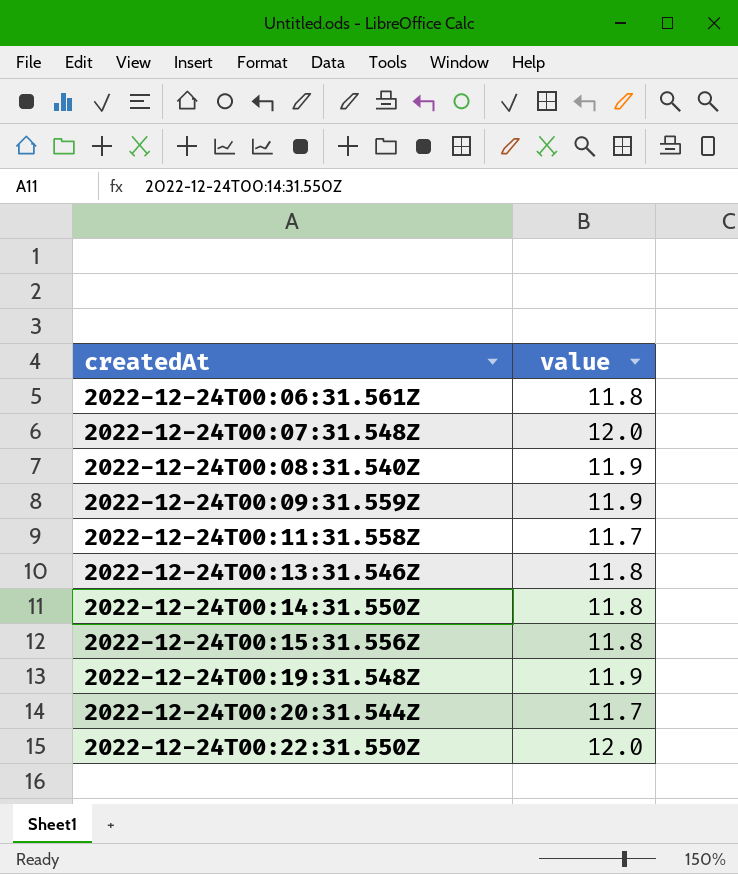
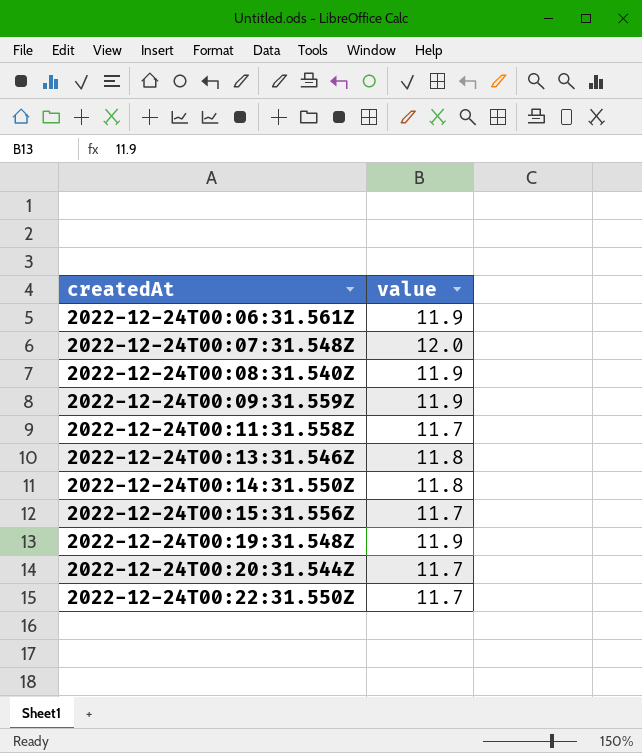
2022-12-24T00:06:31.561Z | value: 11.8 -> 11.9
2022-12-24T00:15:31.556Z | value: 11.8 -> 11.7
2022-12-24T00:22:31.550Z | value: 12.0 -> 11.7

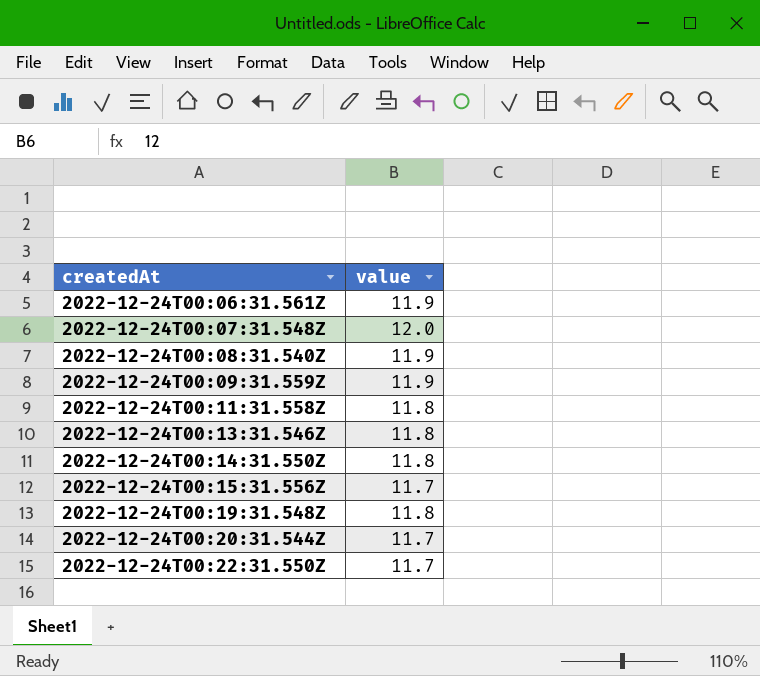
2022-12-24T00:11:31.558Z | value: 11.7 -> 11.8
2022-12-24T00:19:31.548Z | value: 11.9 -> 11.8

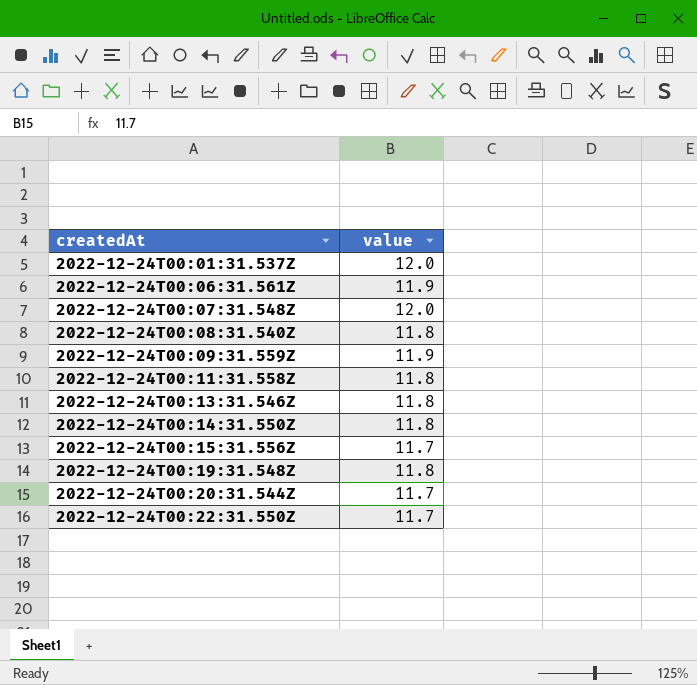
row 2022-12-24T00:01:31.537Z: none -> 12.0
2022-12-24T00:08:31.540Z | value: 11.9 -> 11.8

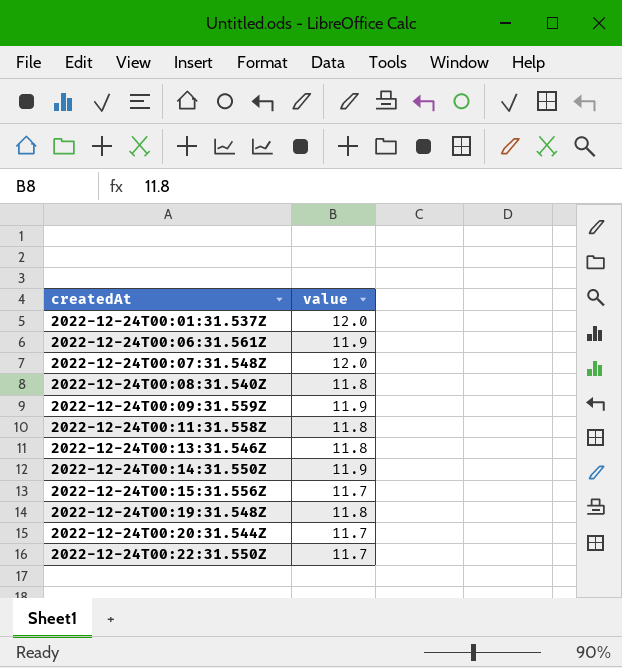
2022-12-24T00:14:31.550Z | value: 11.8 -> 11.9

